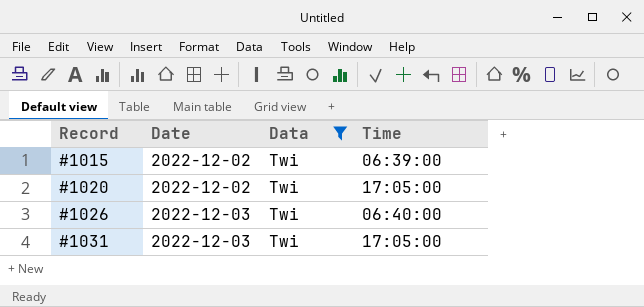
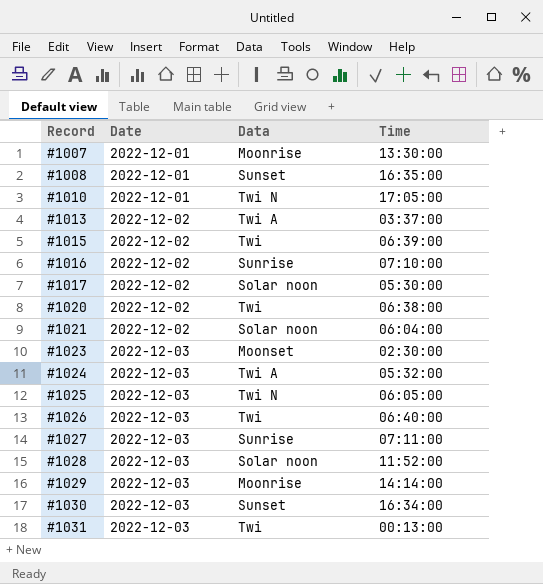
filter: Data = Twi -> none
#1020 | Time: 17:05:00 -> 06:38:00
#1031 | Time: 17:05:00 -> 00:13:00

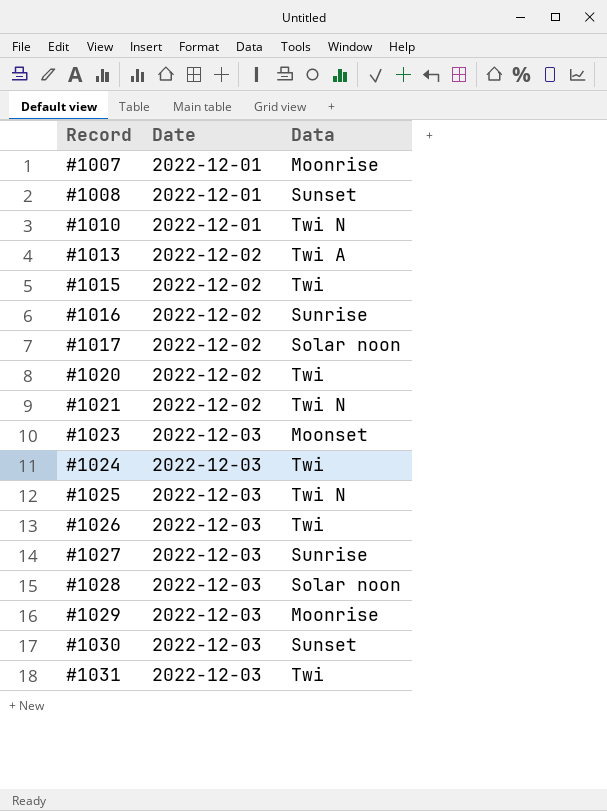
column Time | position: 4 -> none
#1021 | Data: Solar noon -> Twi N
#1024 | Data: Twi A -> Twi

